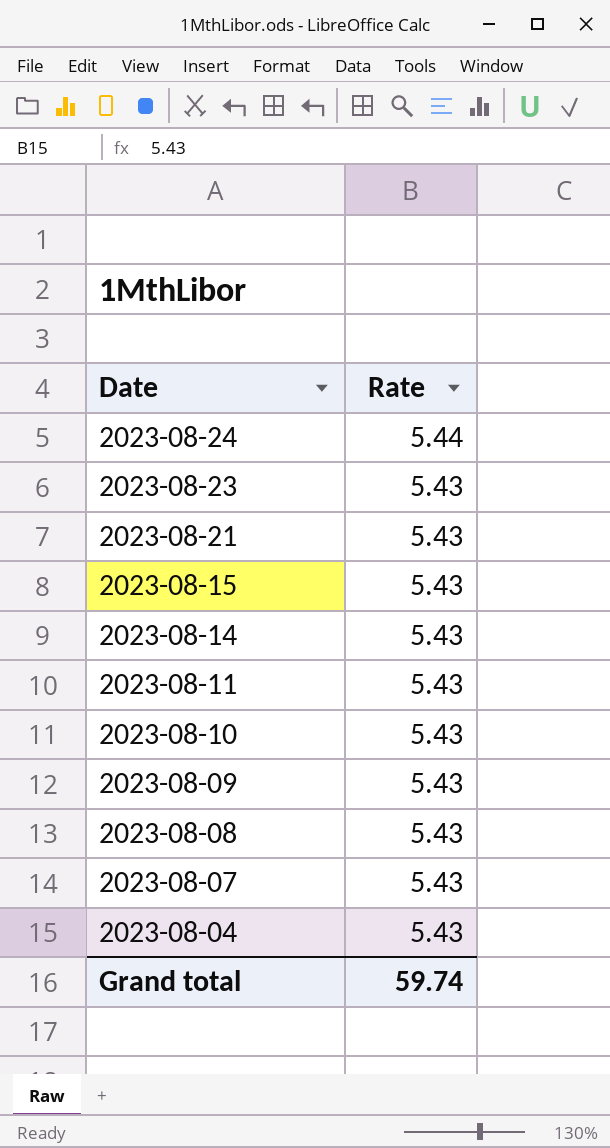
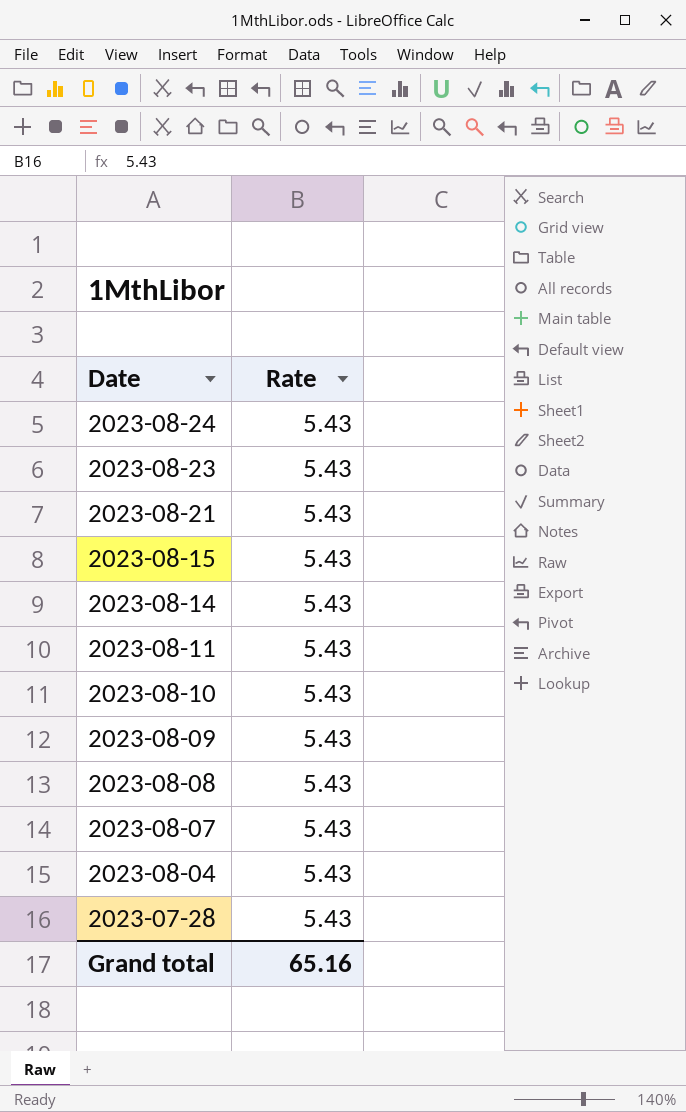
2023-08-24 | Rate: 5.44 -> 5.43
row 2023-07-28: none -> 5.43
Grand total | Rate: 59.74 -> 65.16

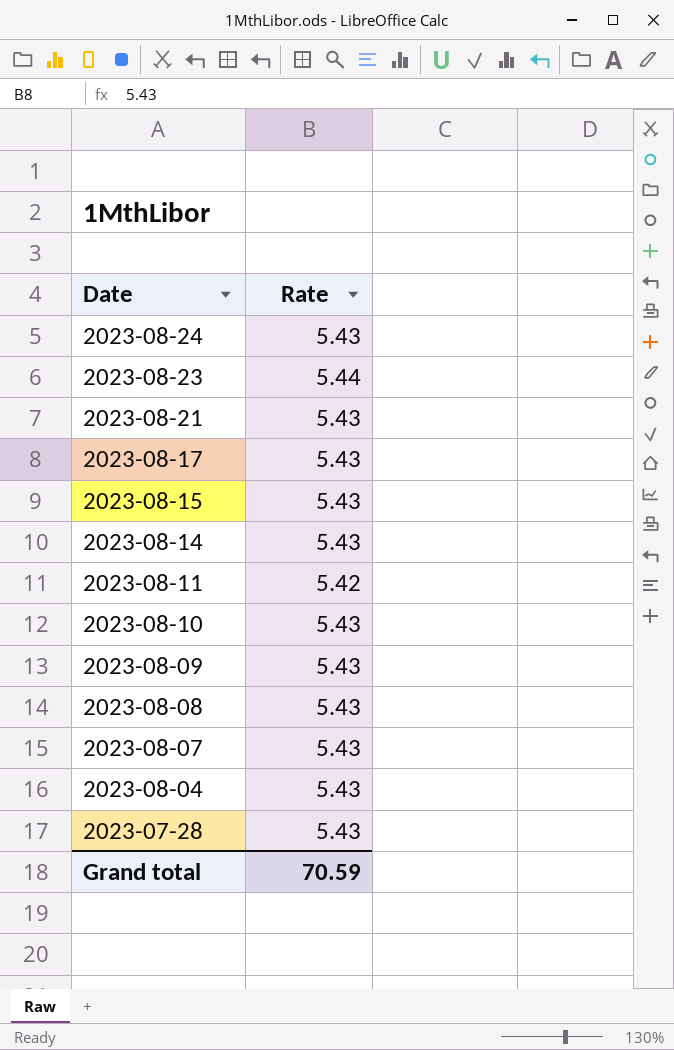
2023-08-23 | Rate: 5.43 -> 5.44
row 2023-08-17: none -> 5.43
2023-08-11 | Rate: 5.43 -> 5.42
Grand total | Rate: 65.16 -> 70.59

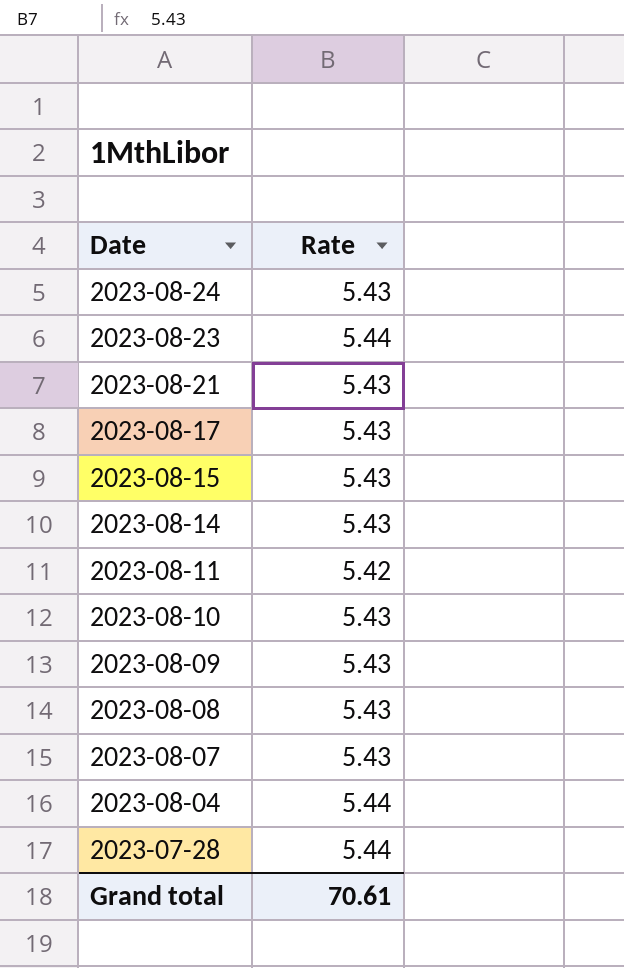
2023-08-04 | Rate: 5.43 -> 5.44
2023-07-28 | Rate: 5.43 -> 5.44
Grand total | Rate: 70.59 -> 70.61

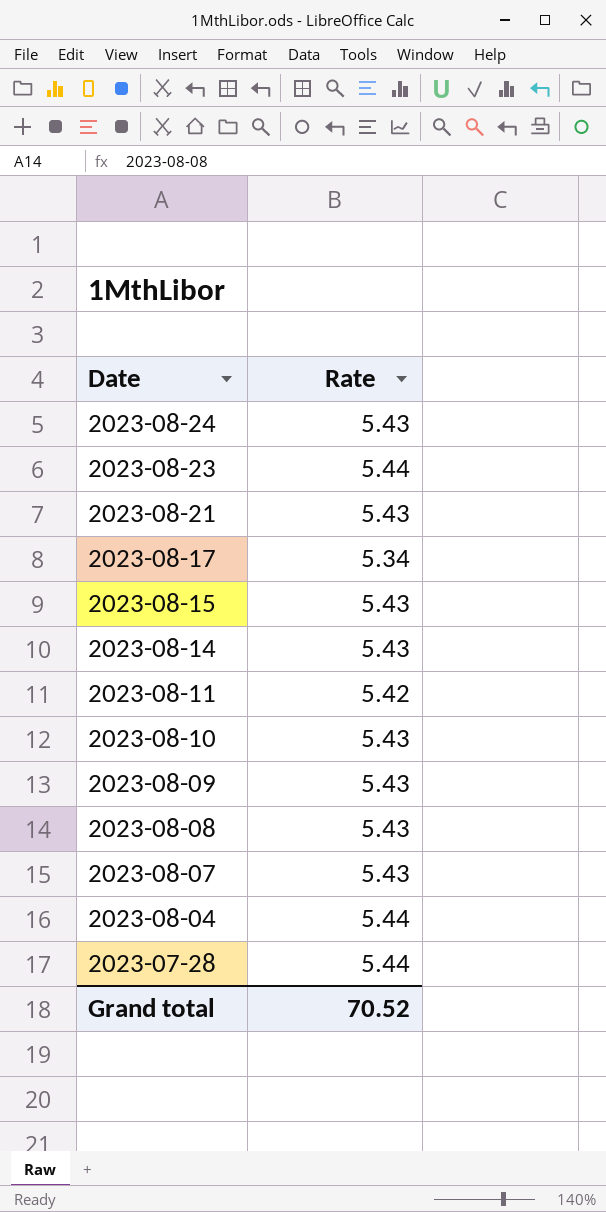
2023-08-17 | Rate: 5.43 -> 5.34
Grand total | Rate: 70.61 -> 70.52

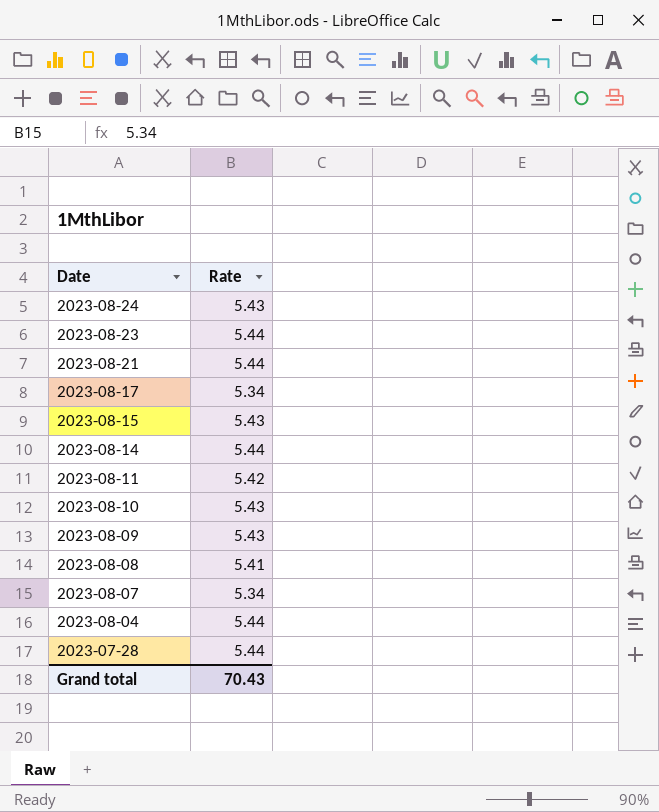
2023-08-21 | Rate: 5.43 -> 5.44
2023-08-14 | Rate: 5.43 -> 5.44
2023-08-08 | Rate: 5.43 -> 5.41
2023-08-07 | Rate: 5.43 -> 5.34
Grand total | Rate: 70.52 -> 70.43

